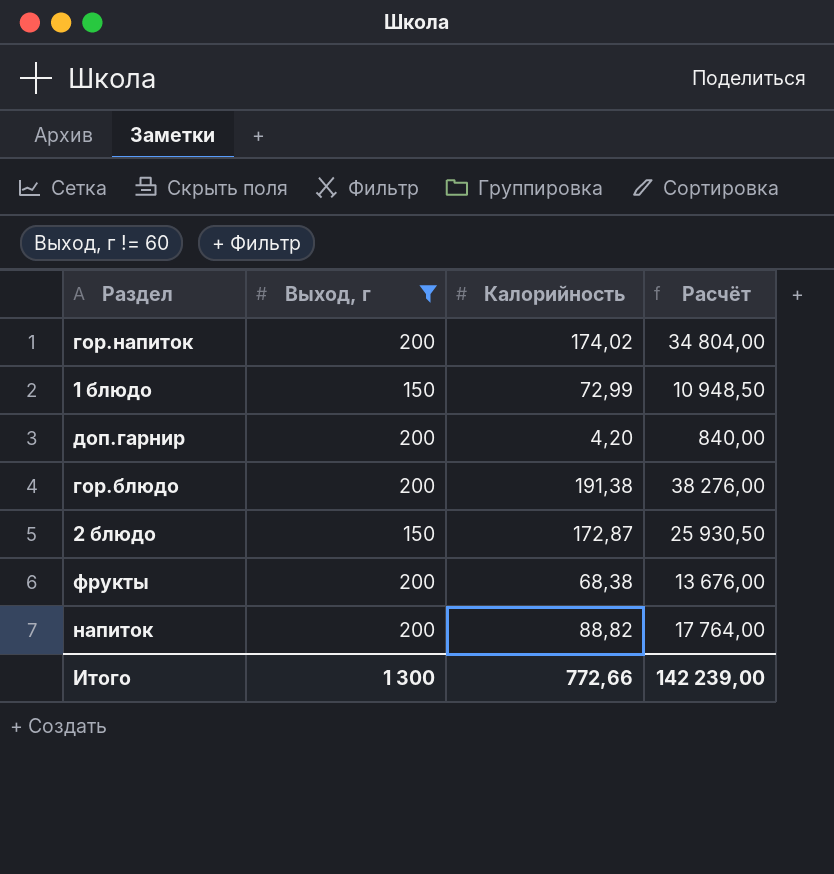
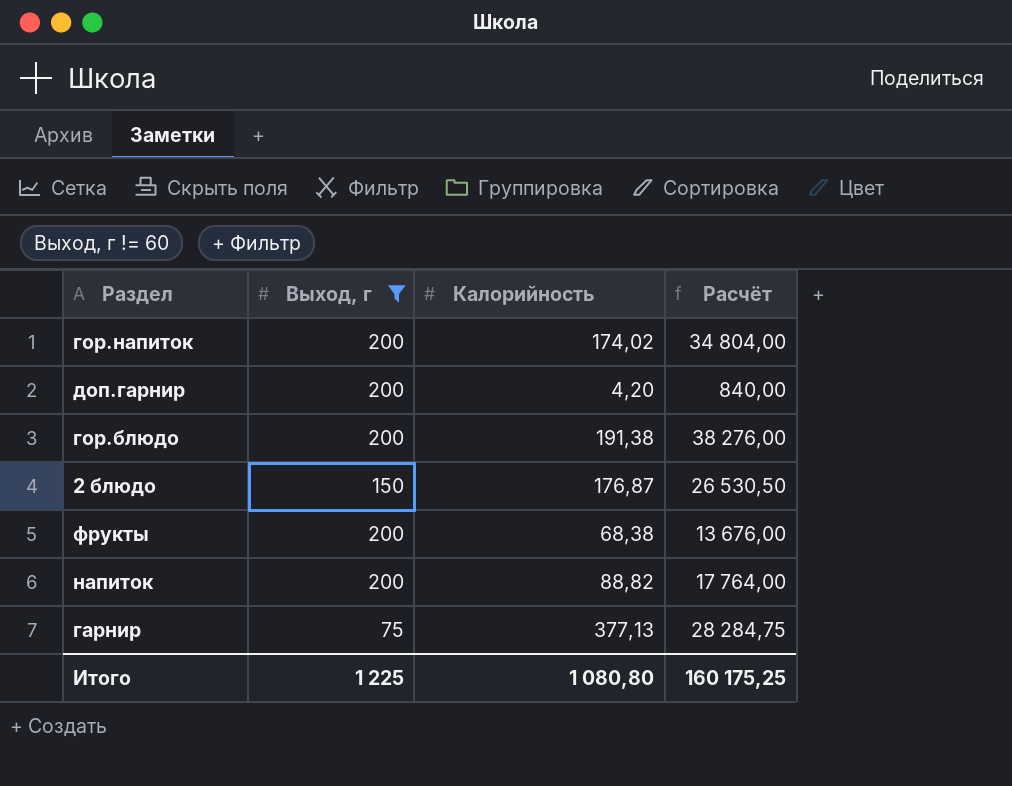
row 1 блюдо: 150 | 72,99 | 10 948,50 -> none
2 блюдо | Калорийность: 172,87 -> 176,87
2 блюдо | Расчёт: 25 930,50 -> 26 530,50
row гарнир: none -> 75 | 377,13 | 28 284,75
Итого | Выход, г: 1 300 -> 1 225
Итого | Калорийность: 772,66 -> 1 080,80
Итого | Расчёт: 142 239,00 -> 160 175,25

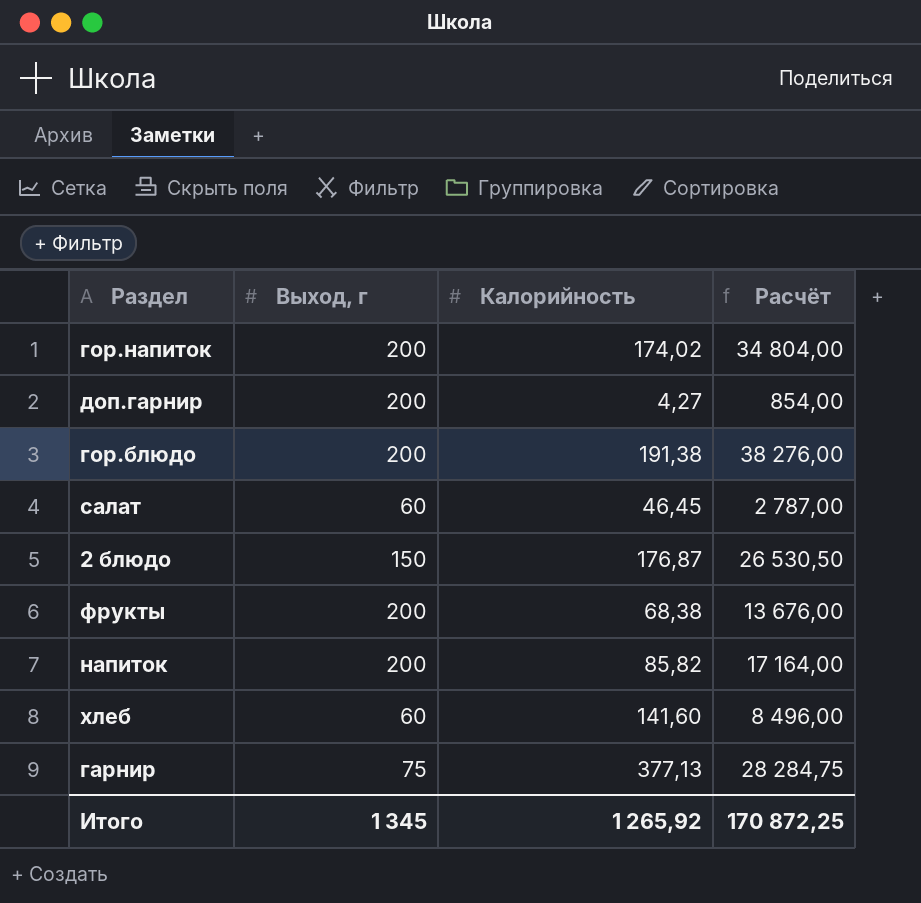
filter: Выход, г != 60 -> none
доп.гарнир | Калорийность: 4,20 -> 4,27
доп.гарнир | Расчёт: 840,00 -> 854,00
напиток | Калорийность: 88,82 -> 85,82
напиток | Расчёт: 17 764,00 -> 17 164,00
Итого | Выход, г: 1 225 -> 1 345
Итого | Калорийность: 1 080,80 -> 1 265,92
Итого | Расчёт: 160 175,25 -> 170 872,25

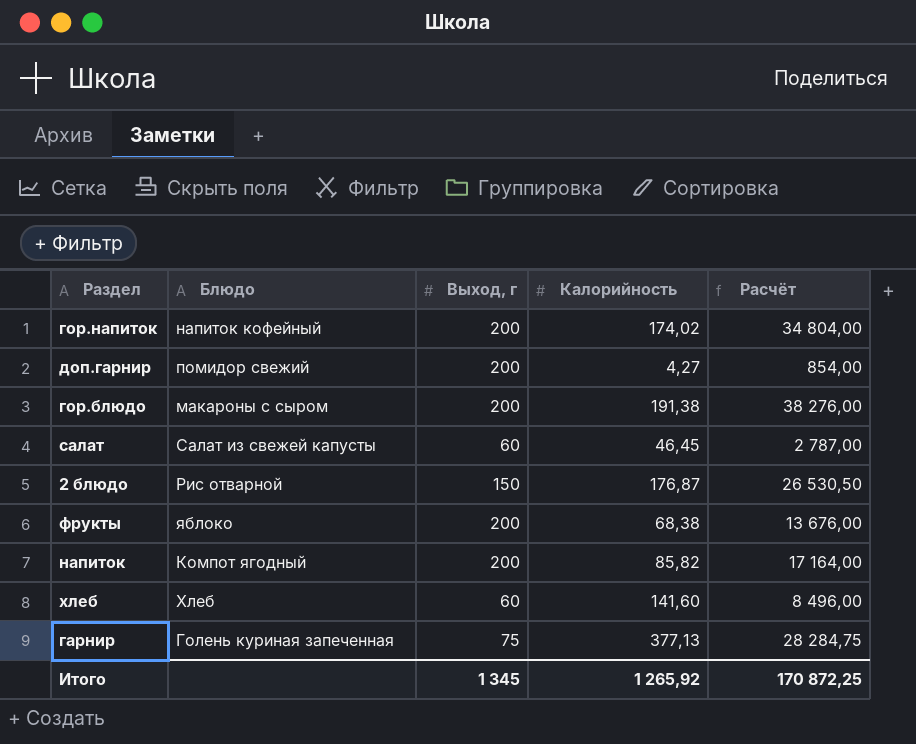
column Блюдо | position: none -> 2

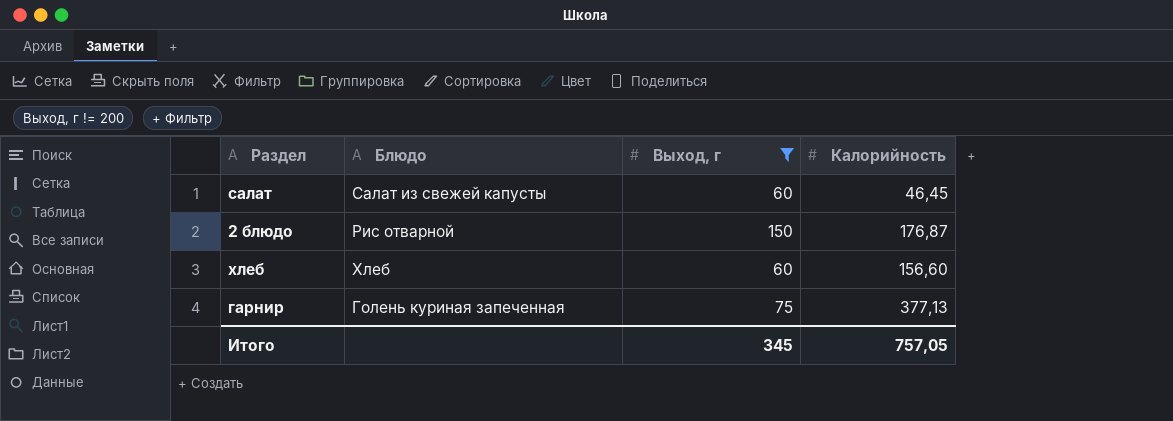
filter: none -> Выход, г != 200
column Расчёт | formula: [Выход, г] * [Калорийность] -> none
хлеб | Калорийность: 141,60 -> 156,60
Итого | Выход, г: 1 345 -> 345
Итого | Калорийность: 1 265,92 -> 757,05

